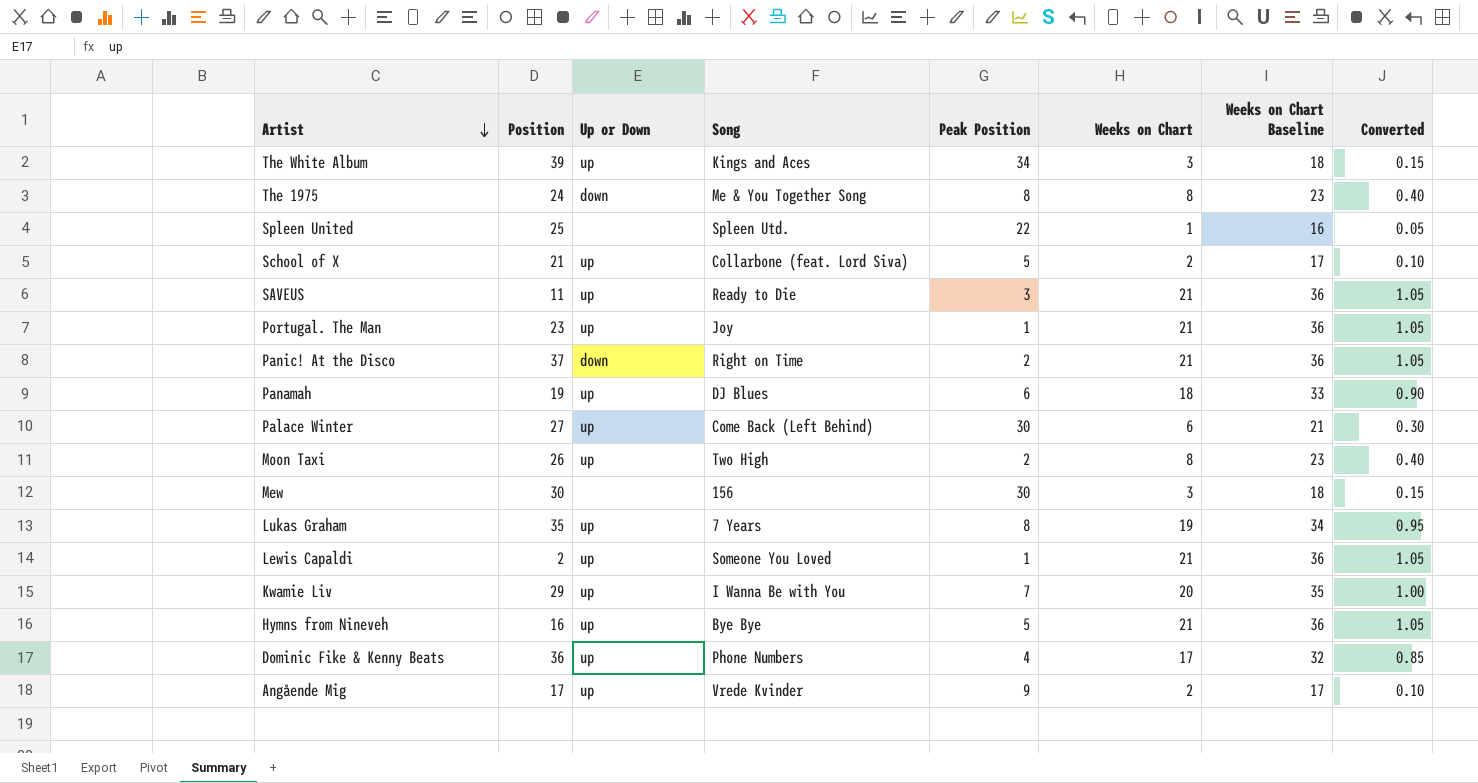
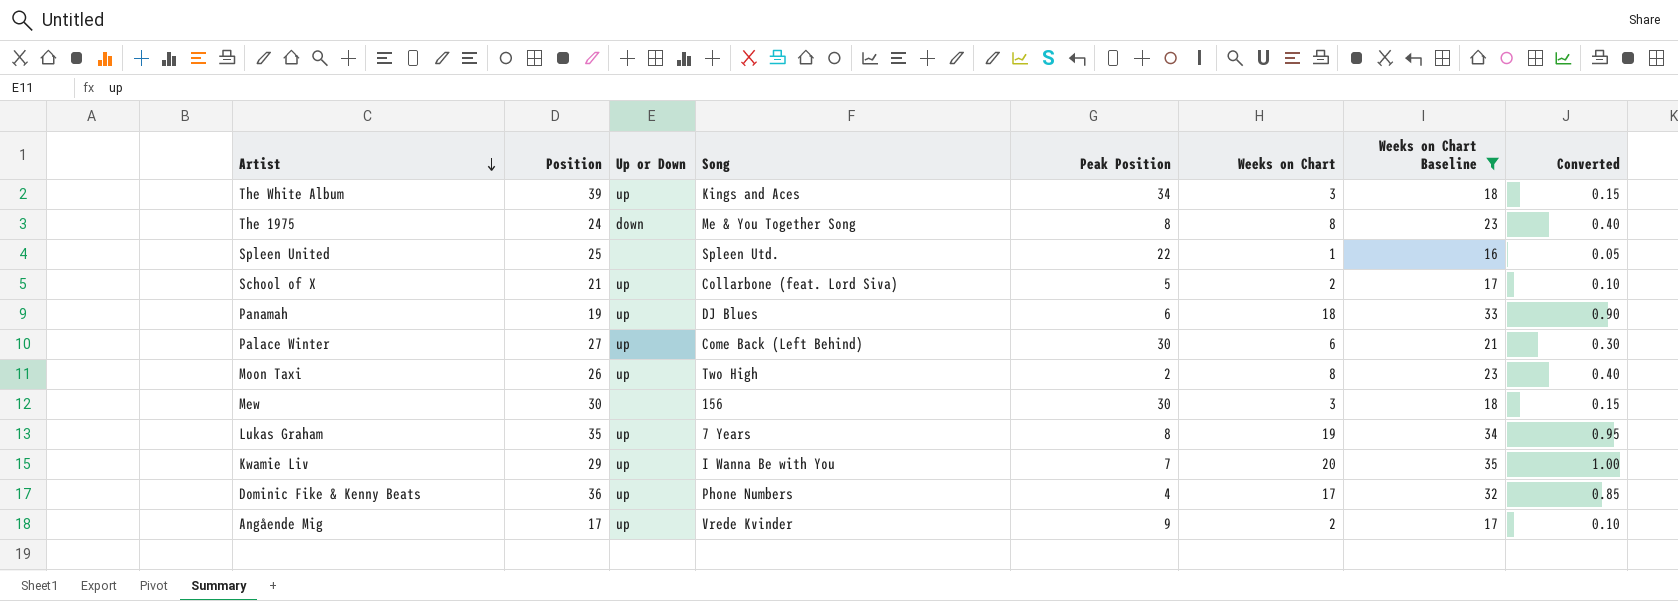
filter: none -> Weeks on Chart Baseline != 36

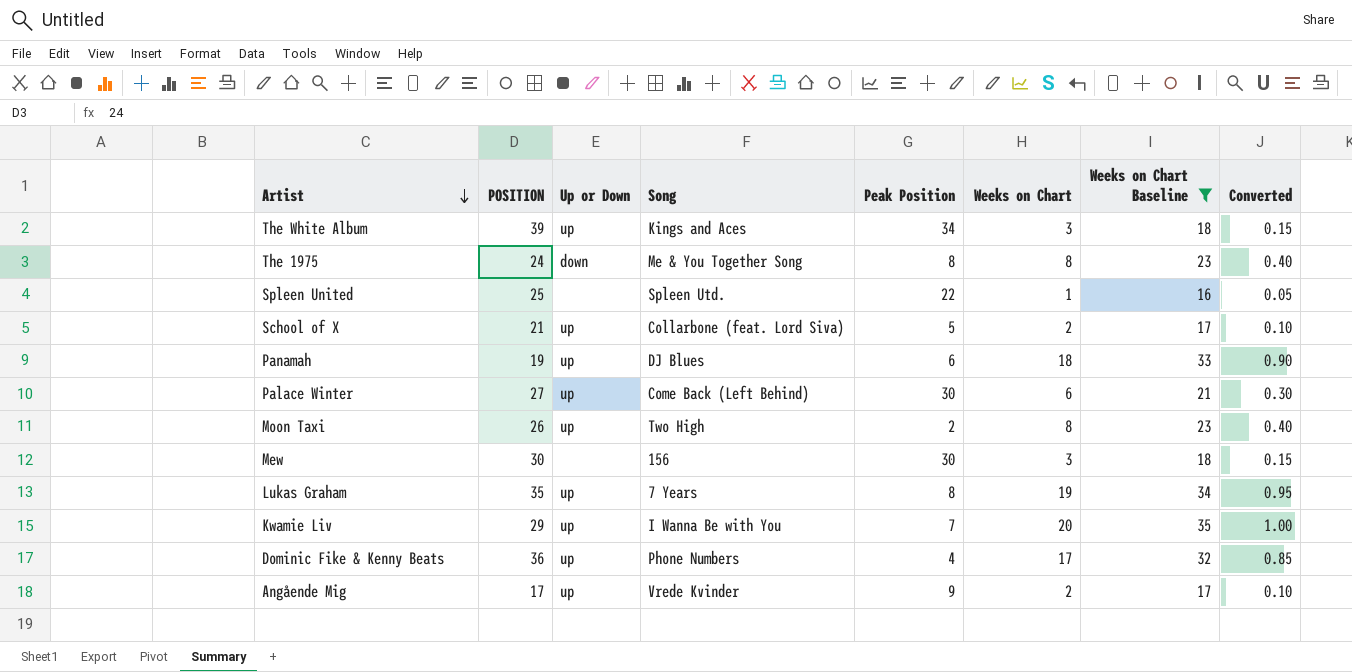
column name: Position -> POSITION

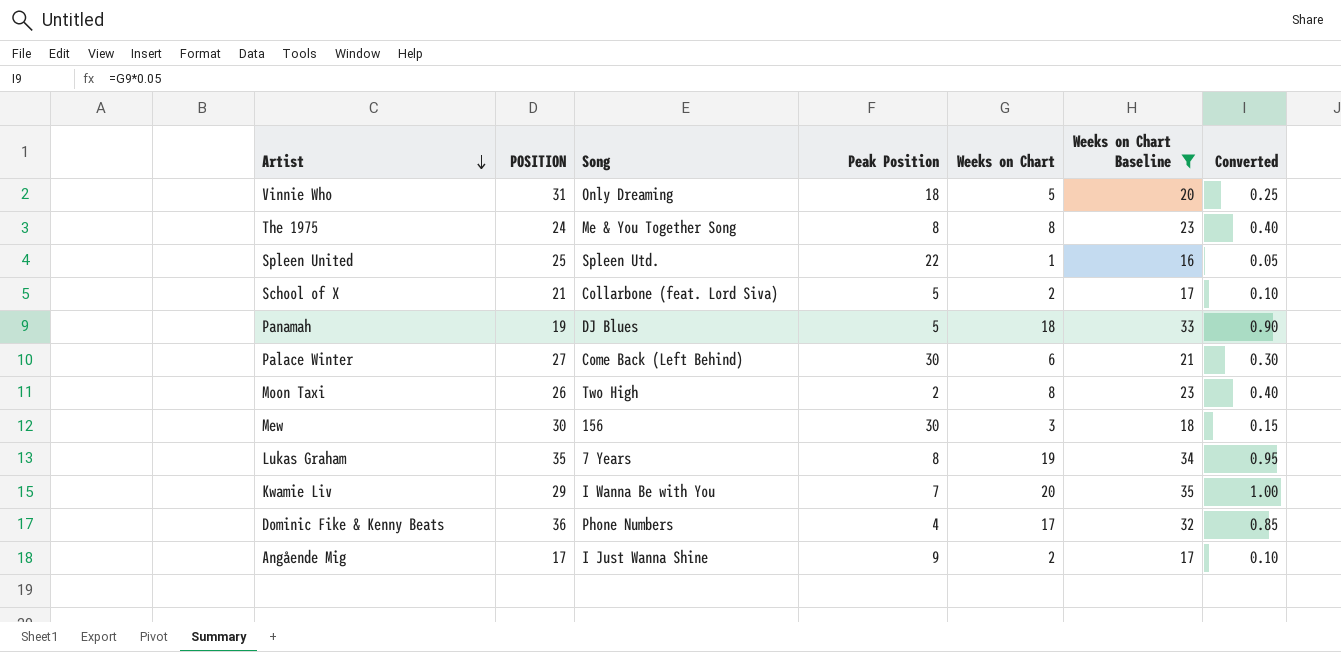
column Up or Down | position: 3 -> none
row The White Album: 39 | up | Kings and Aces | 34 | 3 | 18 | 0.15 -> none
row Vinnie Who: none -> 31 | Only Dreaming | 18 | 5 | 20 | 0.25
Panamah | Peak Position: 6 -> 5
Angående Mig | Song: Vrede Kvinder -> I Just Wanna Shine

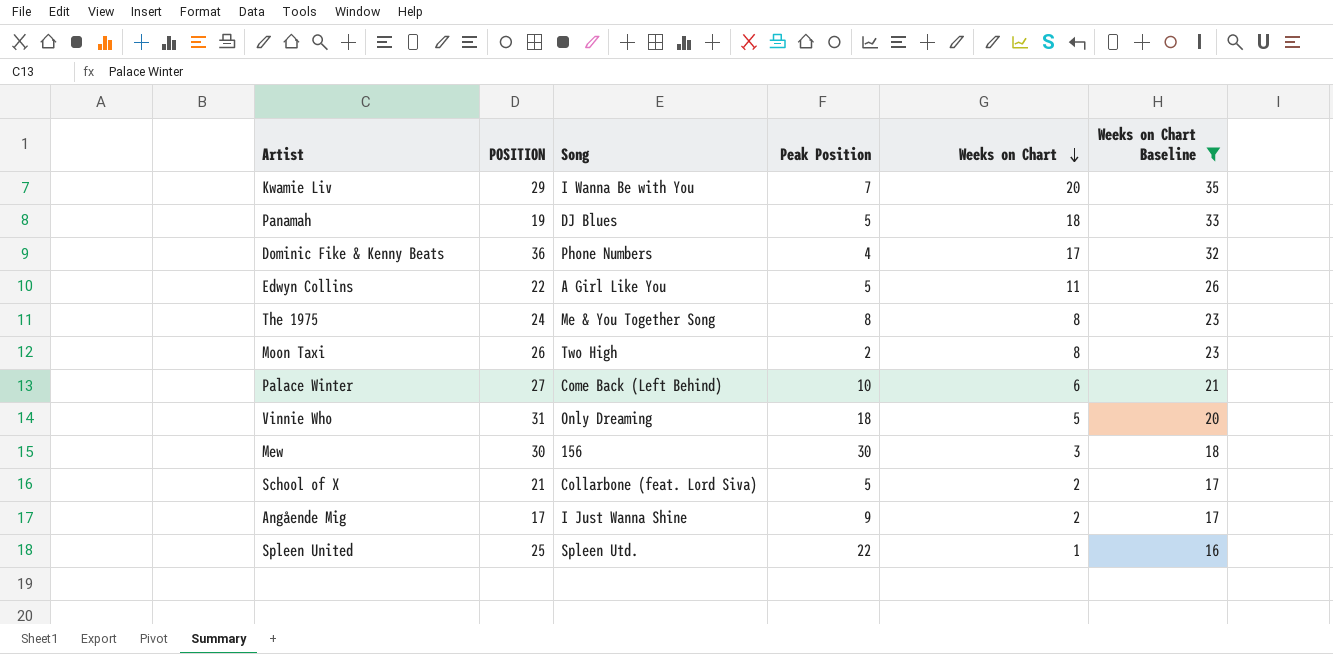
row order: Artist descending -> Weeks on Chart descending
column Converted | formula: [Weeks on Chart] * 0.05 -> none
row Lukas Graham: 35 | 7 Years | 8 | 19 | 34 | 0.95 -> none
row Edwyn Collins: none -> 22 | A Girl Like You | 5 | 11 | 26
Palace Winter | Peak Position: 30 -> 10

